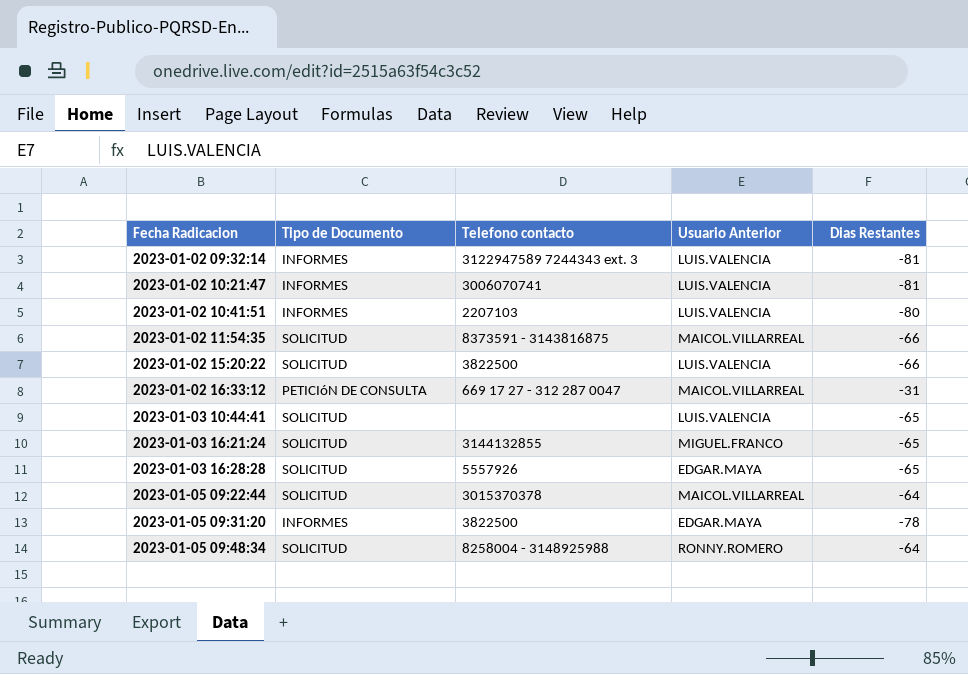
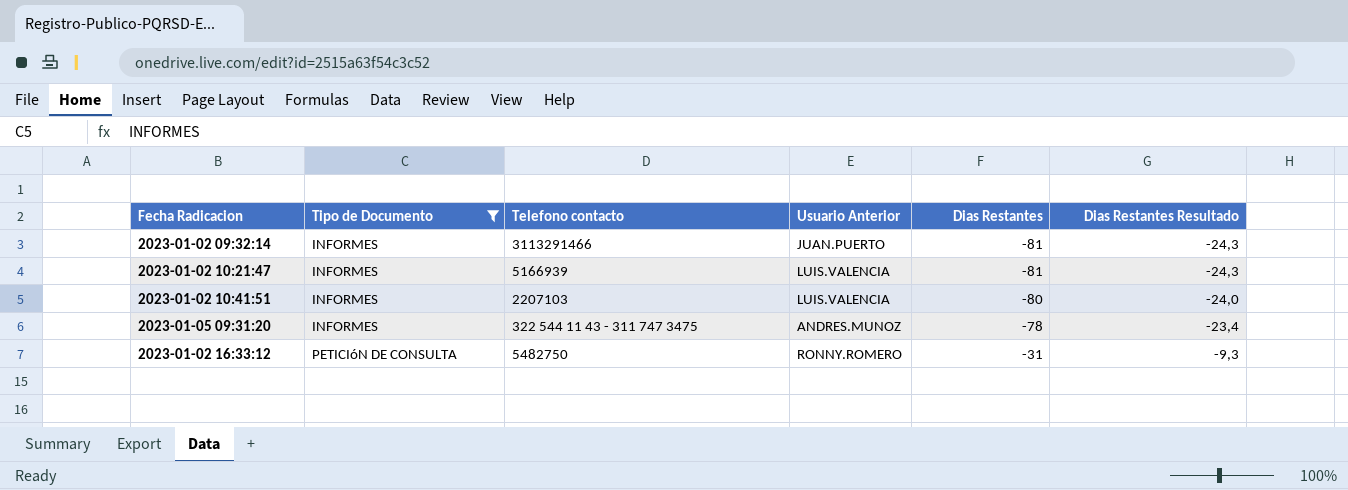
filter: none -> Tipo de Documento != SOLICITUD
row order: Fecha Radicacion ascending -> Tipo de Documento ascending
column Dias Restantes Resultado | formula: none -> [Dias Restantes] * 0,3
2023-01-02 09:32:14 | Telefono contacto: 3122947589 7244343 ext. 3 -> 3113291466
2023-01-02 09:32:14 | Usuario Anterior: LUIS.VALENCIA -> JUAN.PUERTO
2023-01-02 10:21:47 | Telefono contacto: 3006070741 -> 5166939
2023-01-05 09:31:20 | Telefono contacto: 3822500 -> 322 544 11 43 - 311 747 3475
2023-01-05 09:31:20 | Usuario Anterior: EDGAR.MAYA -> ANDRES.MUNOZ
2023-01-02 16:33:12 | Telefono contacto: 669 17 27 - 312 287 0047 -> 5482750
2023-01-02 16:33:12 | Usuario Anterior: MAICOL.VILLARREAL -> RONNY.ROMERO

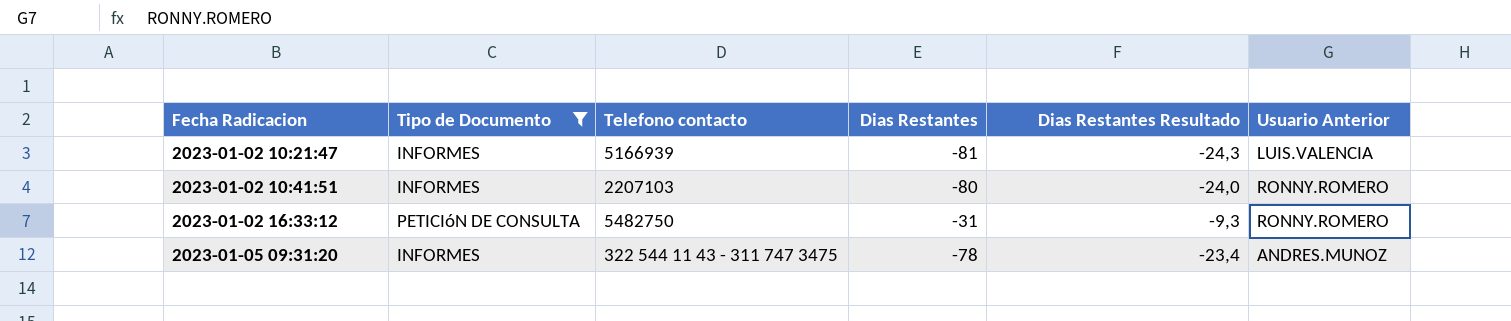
row order: Tipo de Documento ascending -> Fecha Radicacion ascending
column Usuario Anterior | position: 4 -> 6
row 2023-01-02 09:32:14: INFORMES | 3113291466 | JUAN.PUERTO | -81 | -24,3 -> none
2023-01-02 10:41:51 | Usuario Anterior: LUIS.VALENCIA -> RONNY.ROMERO

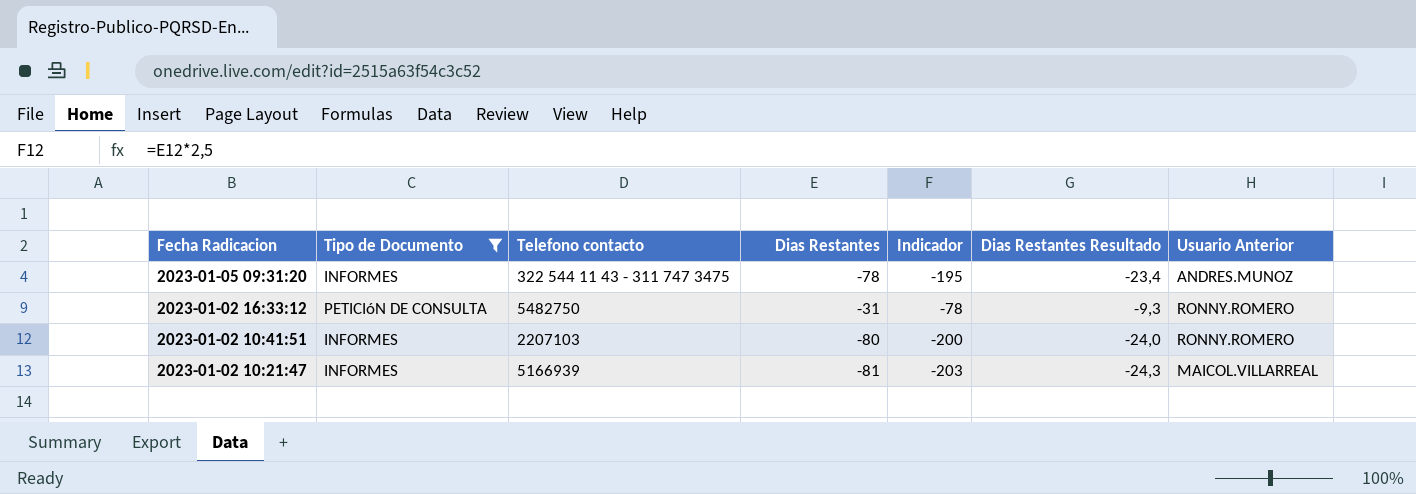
row order: Fecha Radicacion ascending -> Fecha Radicacion descending
column Indicador | formula: none -> [Dias Restantes] * 2,5
2023-01-02 10:21:47 | Usuario Anterior: LUIS.VALENCIA -> MAICOL.VILLARREAL

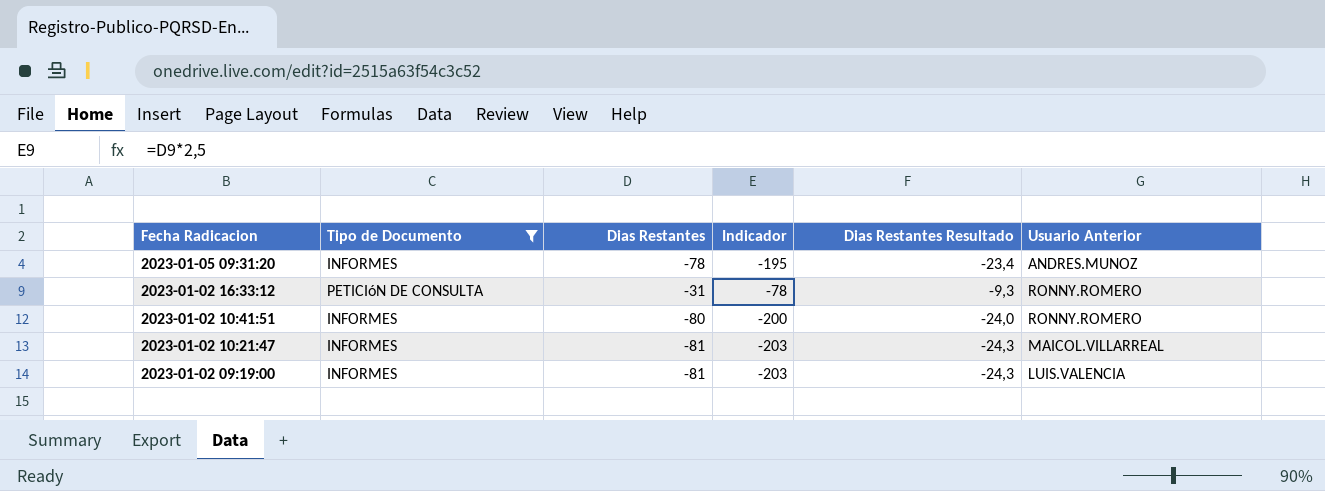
column Telefono contacto | position: 3 -> none
row 2023-01-02 09:19:00: none -> INFORMES | -81 | -203 | -24,3 | LUIS.VALENCIA

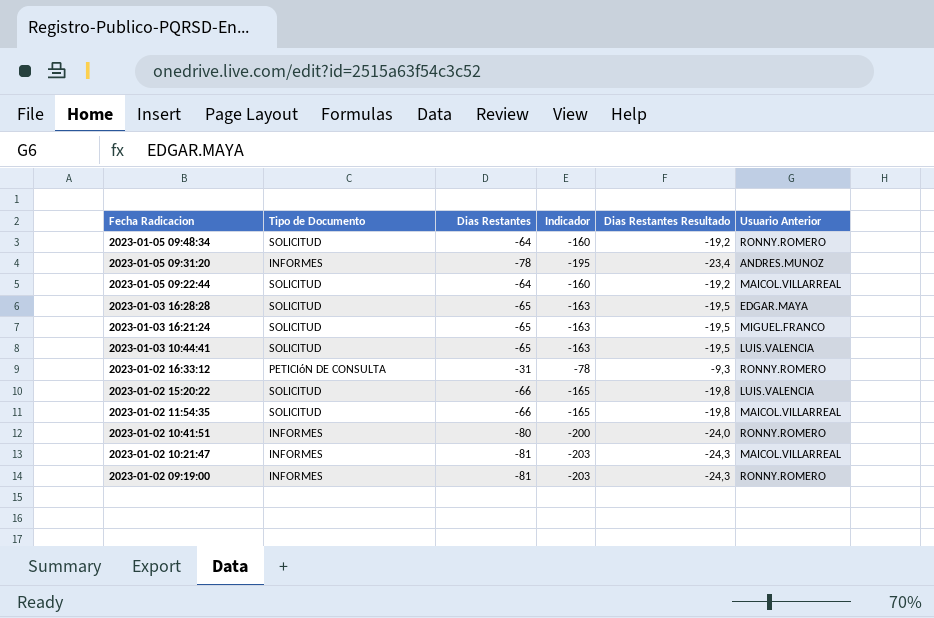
filter: Tipo de Documento != SOLICITUD -> none
2023-01-02 09:19:00 | Usuario Anterior: LUIS.VALENCIA -> RONNY.ROMERO

